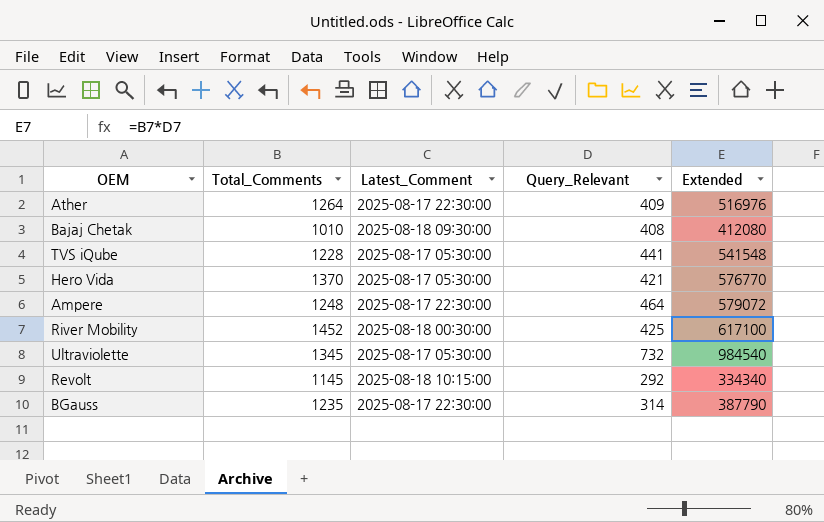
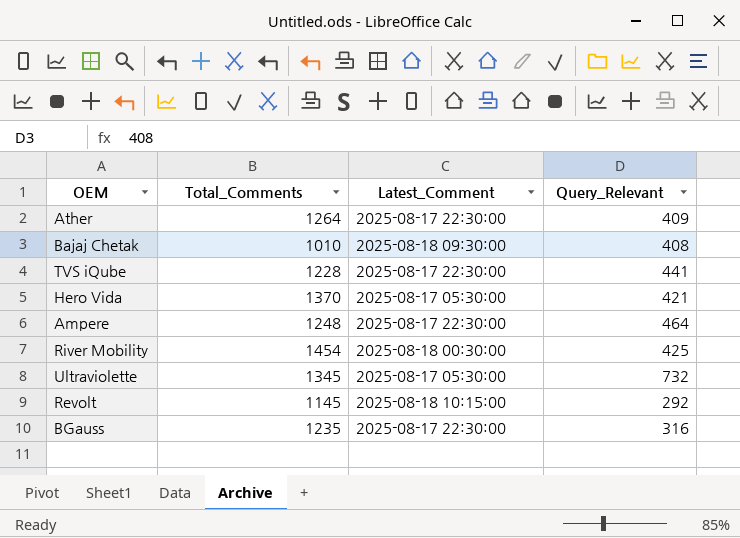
column Extended | formula: [Total_Comments] * [Query_Relevant] -> none
TVS iQube | Latest_Comment: 2025-08-17 05:30:00 -> 2025-08-17 22:30:00
River Mobility | Total_Comments: 1452 -> 1454
BGauss | Query_Relevant: 314 -> 316

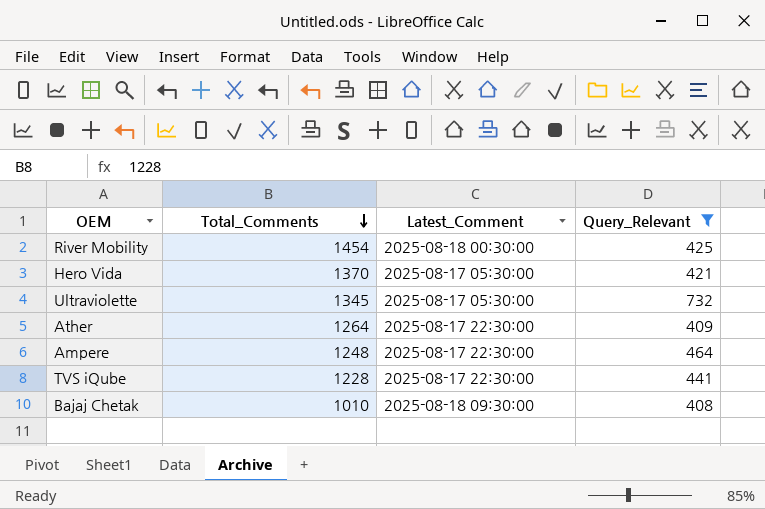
filter: none -> Query_Relevant >= 408
row order: none -> Total_Comments descending

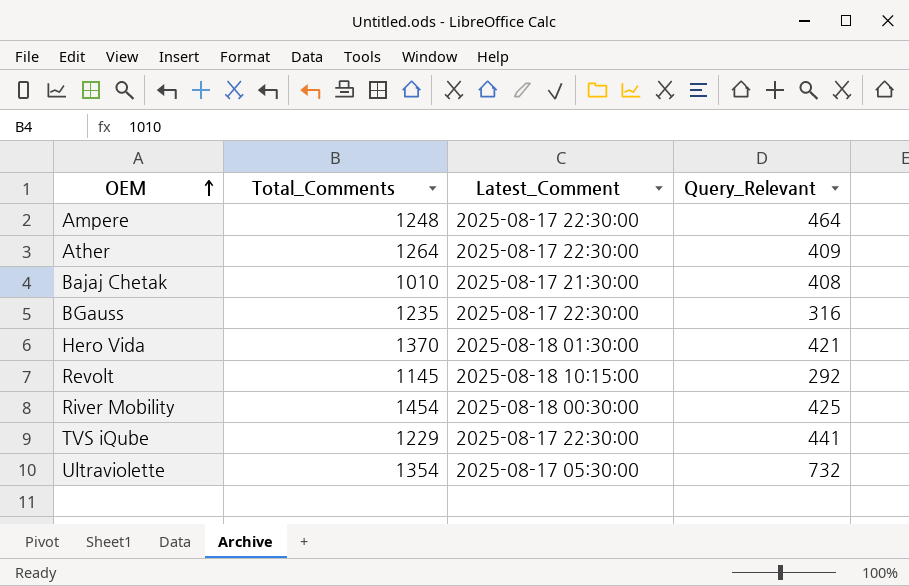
filter: Query_Relevant >= 408 -> none
row order: Total_Comments descending -> OEM ascending
Bajaj Chetak | Latest_Comment: 2025-08-18 09:30:00 -> 2025-08-17 21:30:00
Hero Vida | Latest_Comment: 2025-08-17 05:30:00 -> 2025-08-18 01:30:00
TVS iQube | Total_Comments: 1228 -> 1229
Ultraviolette | Total_Comments: 1345 -> 1354

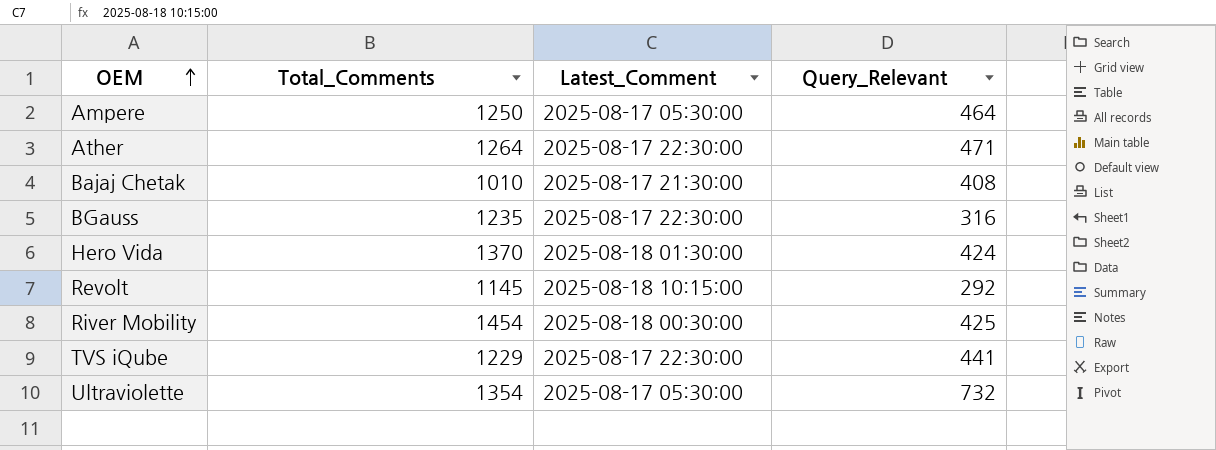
Ampere | Total_Comments: 1248 -> 1250
Ampere | Latest_Comment: 2025-08-17 22:30:00 -> 2025-08-17 05:30:00
Ather | Query_Relevant: 409 -> 471
Hero Vida | Query_Relevant: 421 -> 424

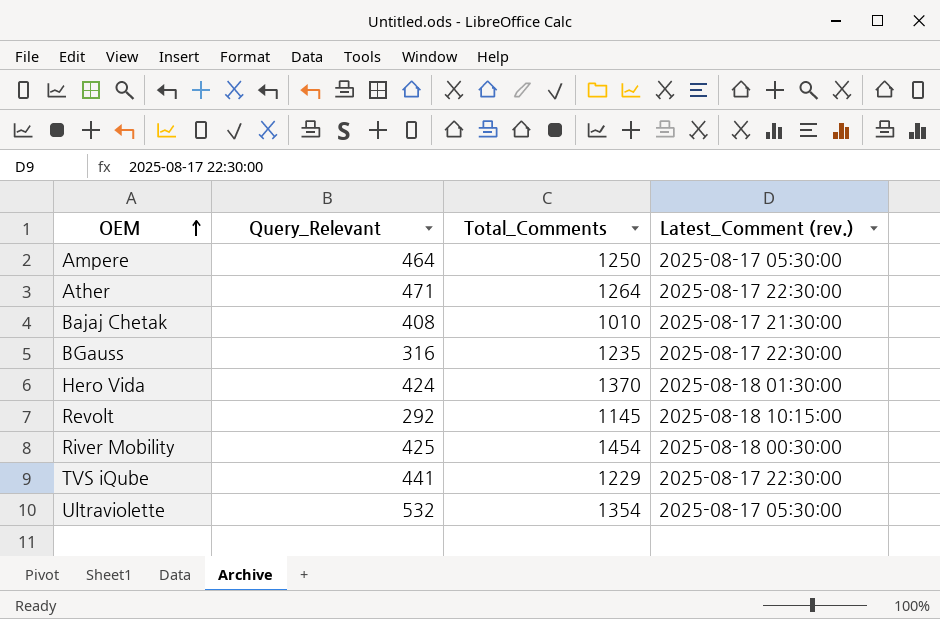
column Query_Relevant | position: 4 -> 2
column name: Latest_Comment -> Latest_Comment (rev.)
Ultraviolette | Query_Relevant: 732 -> 532

